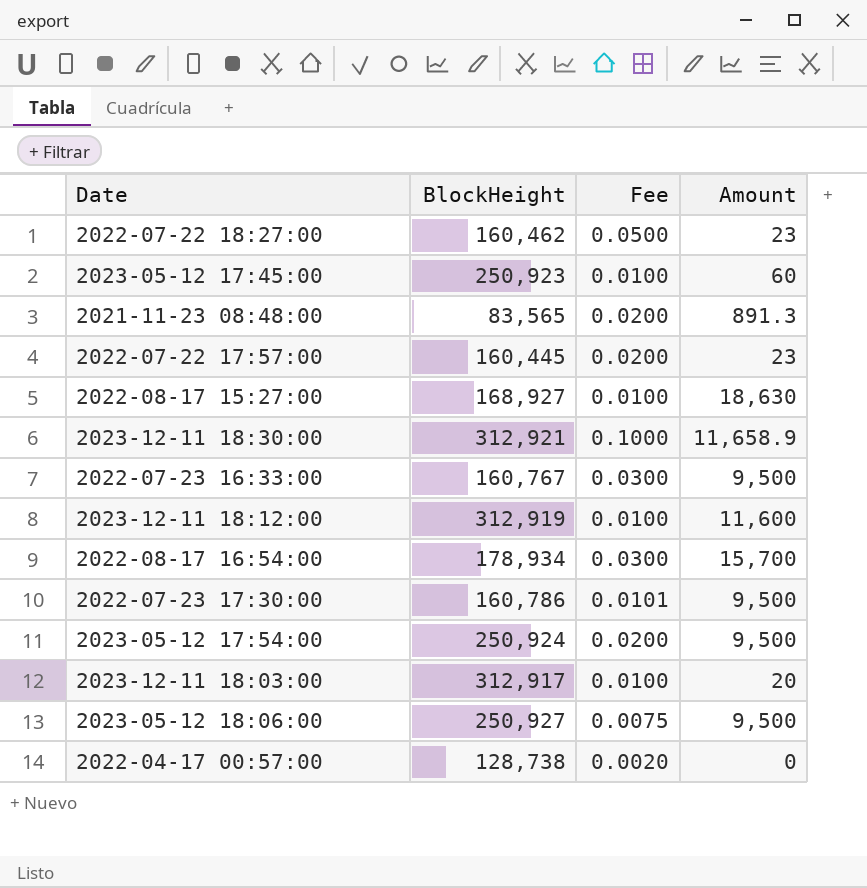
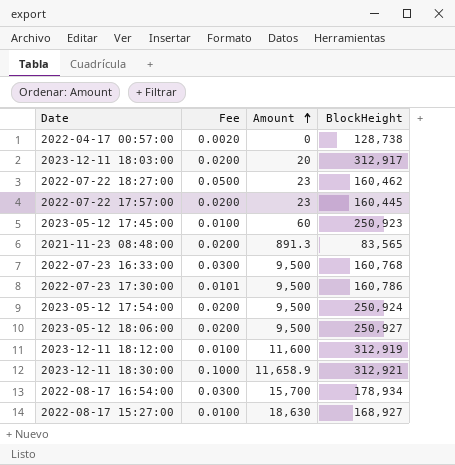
row order: none -> Amount ascending
column BlockHeight | position: 2 -> 4
2023-12-11 18:03:00 | Fee: 0.0100 -> 0.0200
2022-07-23 16:33:00 | BlockHeight: 160,767 -> 160,768
2023-05-12 18:06:00 | Fee: 0.0075 -> 0.0200

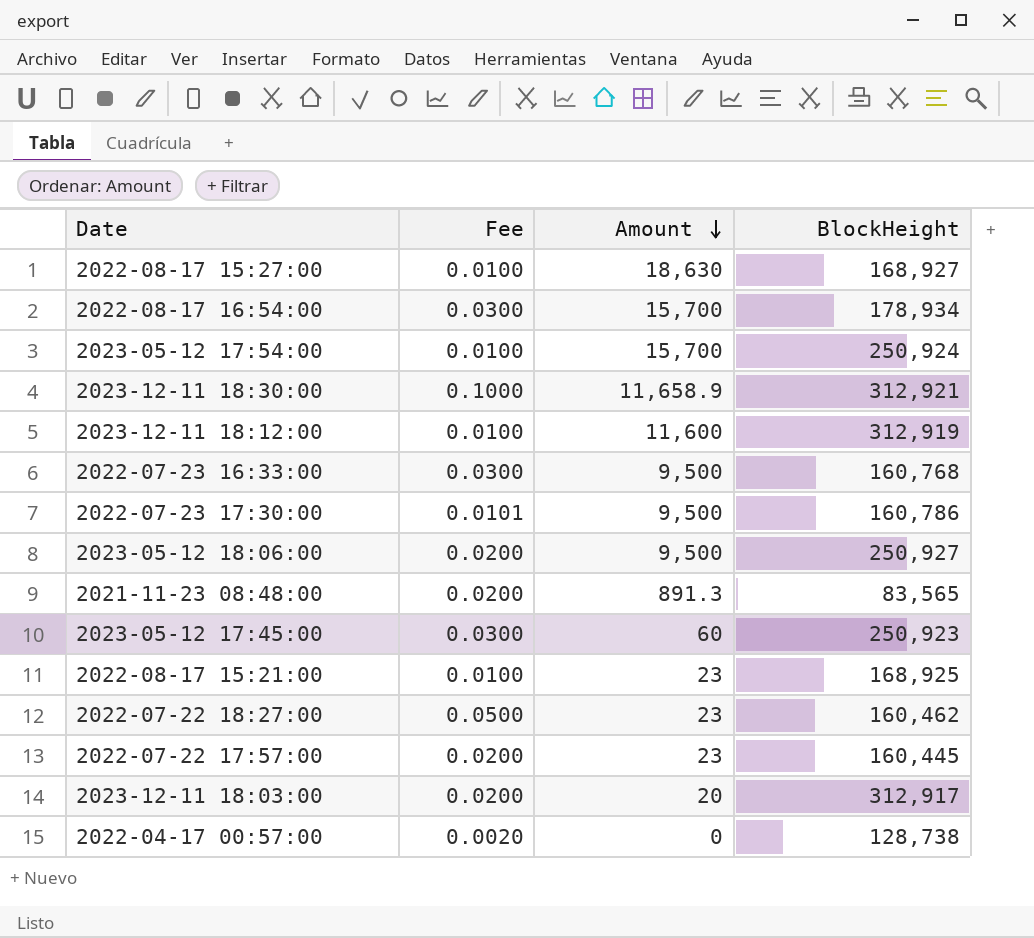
row order: Amount ascending -> Amount descending
2023-05-12 17:54:00 | Fee: 0.0200 -> 0.0100
2023-05-12 17:54:00 | Amount: 9,500 -> 15,700
2023-05-12 17:45:00 | Fee: 0.0100 -> 0.0300
row 2022-08-17 15:21:00: none -> 0.0100 | 23 | 168,925

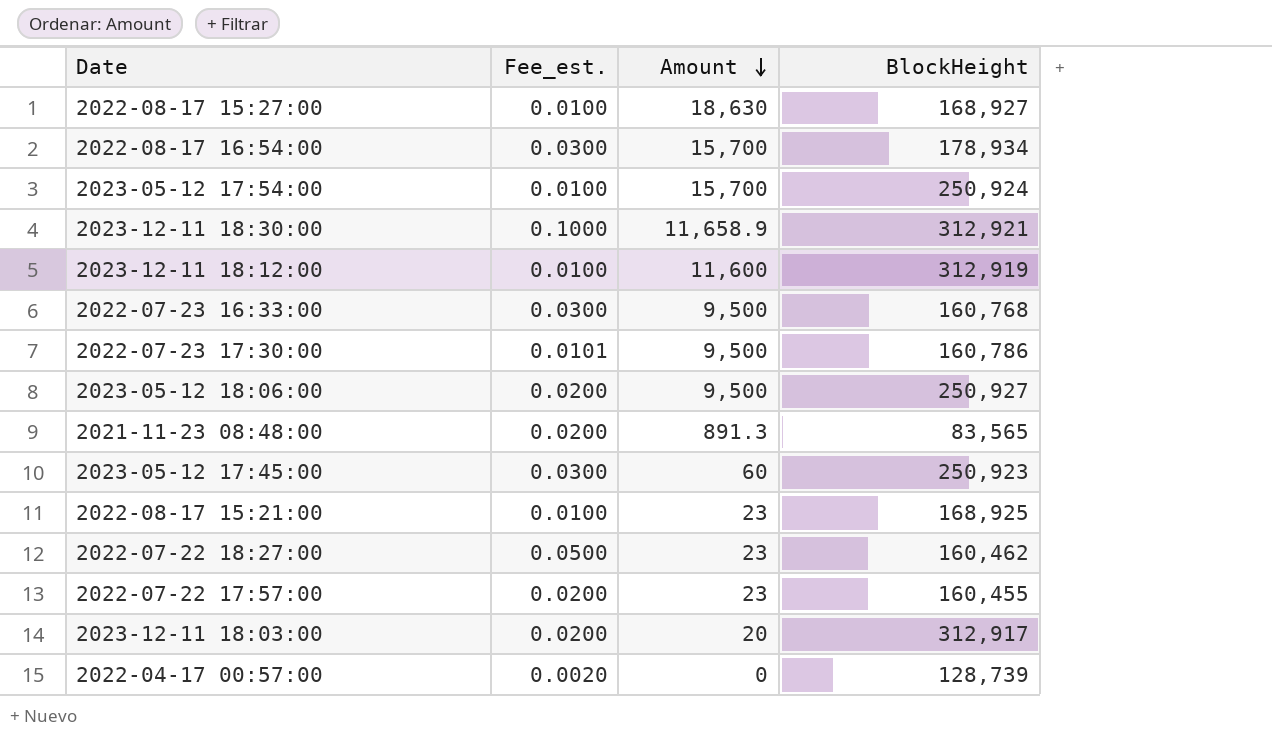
column name: Fee -> Fee_est.
2022-07-22 17:57:00 | BlockHeight: 160,445 -> 160,455
2022-04-17 00:57:00 | BlockHeight: 128,738 -> 128,739

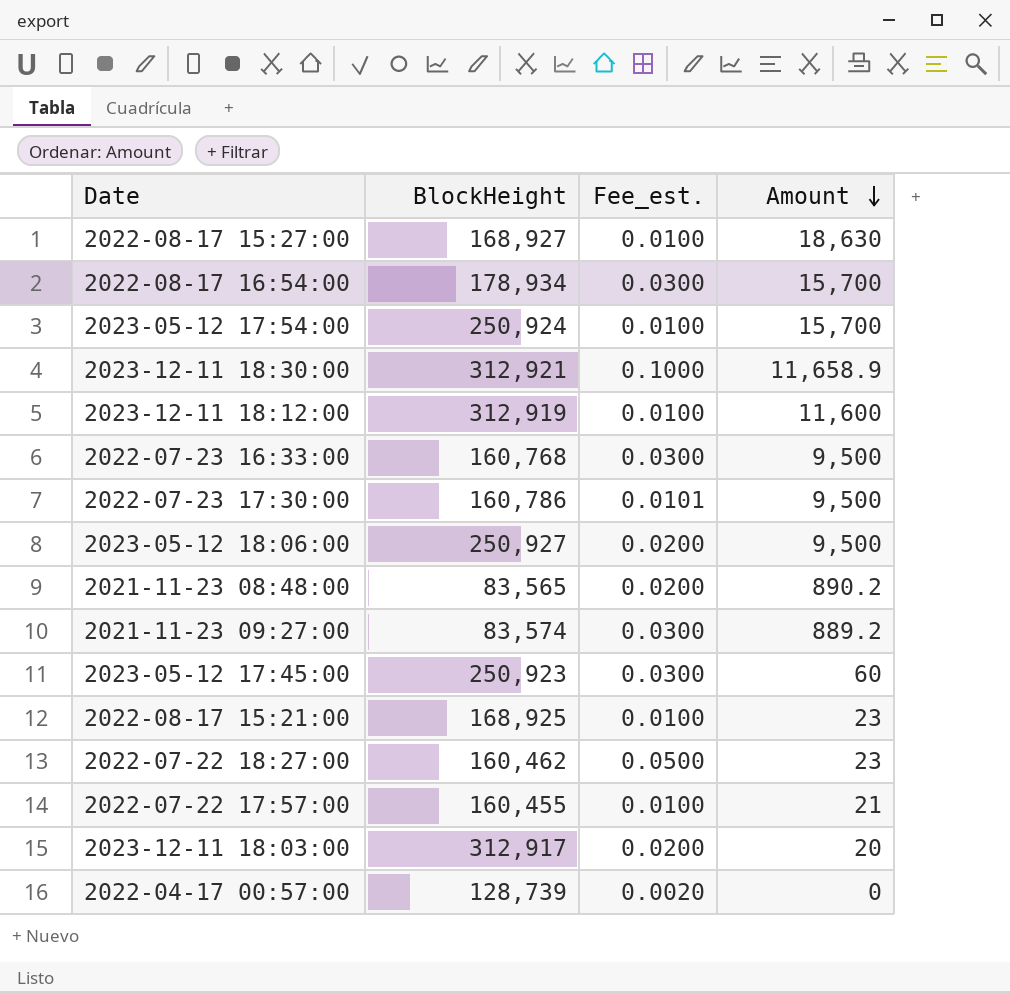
column BlockHeight | position: 4 -> 2
2021-11-23 08:48:00 | Amount: 891.3 -> 890.2
row 2021-11-23 09:27:00: none -> 83,574 | 0.0300 | 889.2
2022-07-22 17:57:00 | Fee_est.: 0.0200 -> 0.0100
2022-07-22 17:57:00 | Amount: 23 -> 21

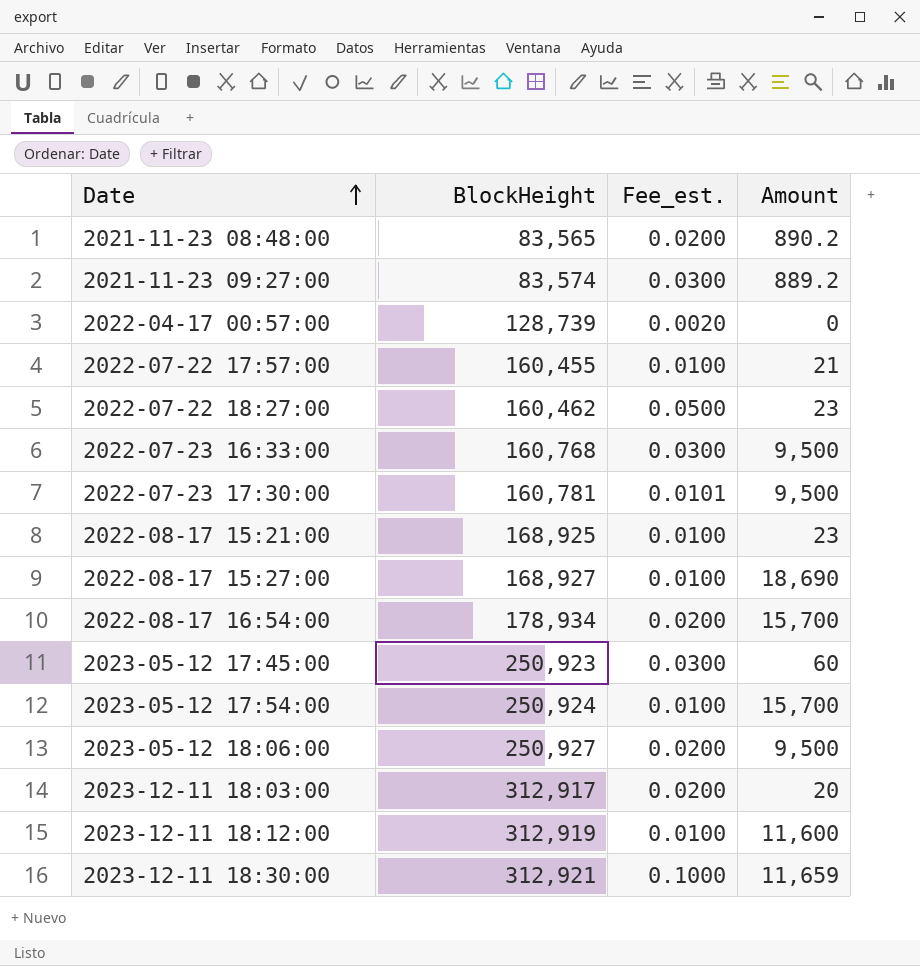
row order: Amount descending -> Date ascending
2022-07-23 17:30:00 | BlockHeight: 160,786 -> 160,781
2022-08-17 15:27:00 | Amount: 18,630 -> 18,690
2022-08-17 16:54:00 | Fee_est.: 0.0300 -> 0.0200
2023-12-11 18:30:00 | Amount: 11,658.9 -> 11,659

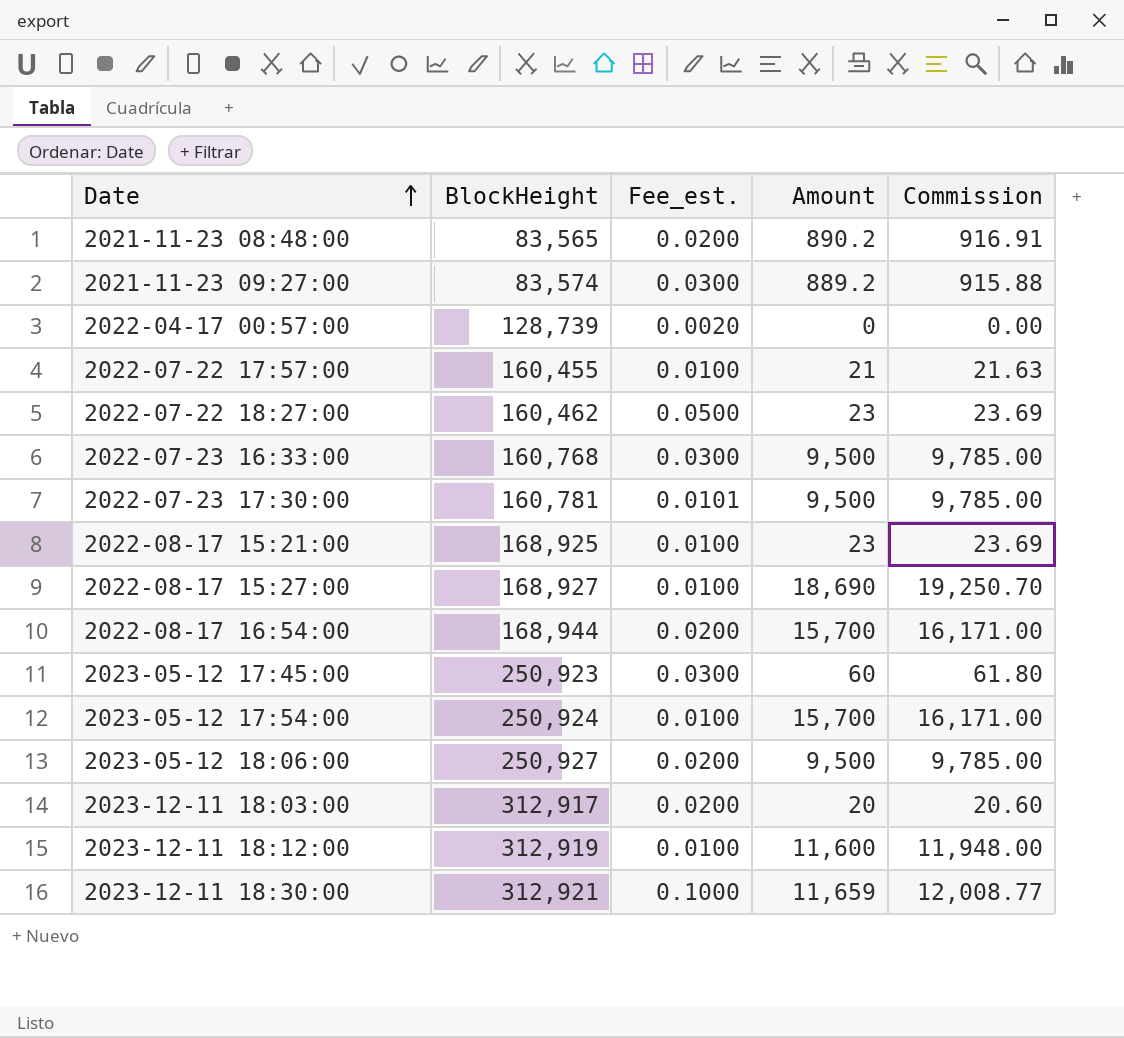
column Commission | formula: none -> [Amount] * 1.03
2022-08-17 16:54:00 | BlockHeight: 178,934 -> 168,944

